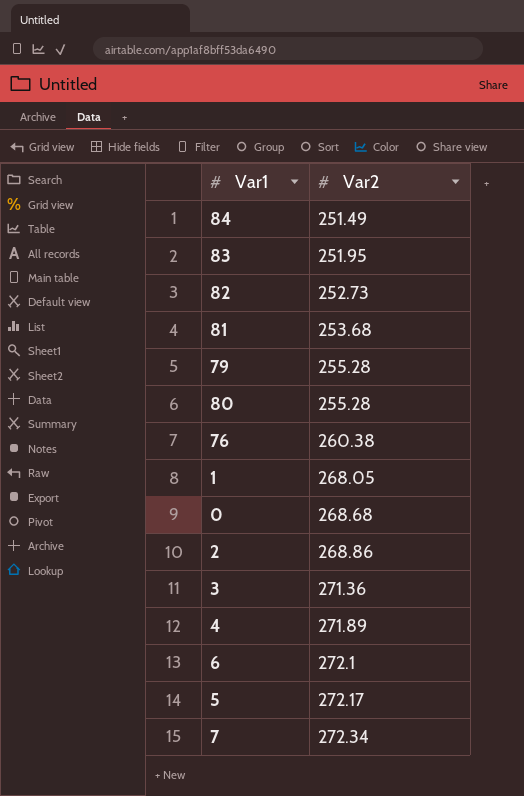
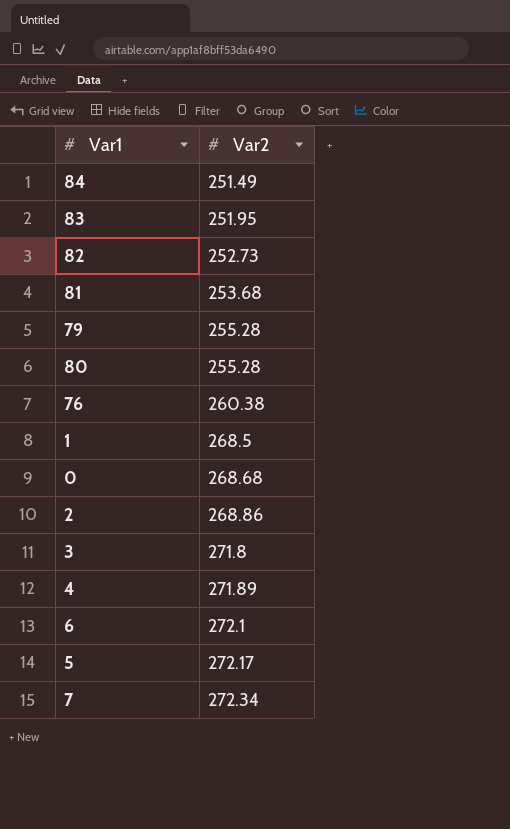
1 | Var2: 268.05 -> 268.5
3 | Var2: 271.36 -> 271.8

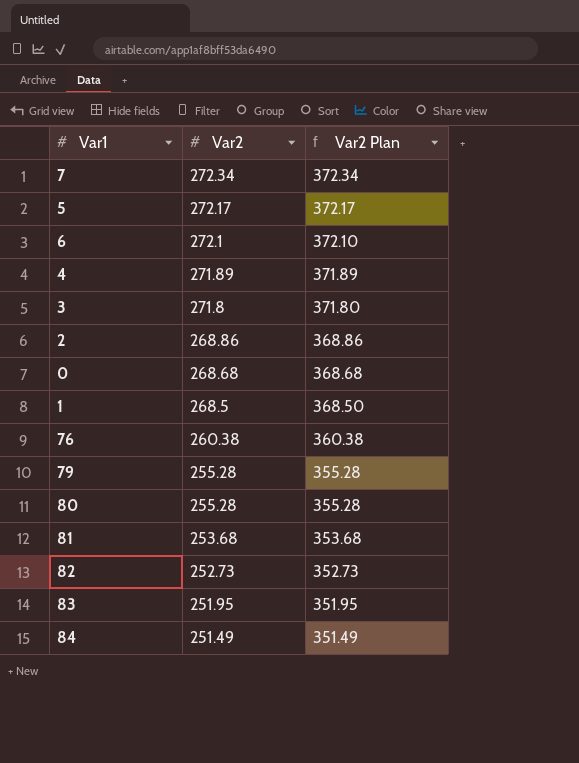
row order: Var2 ascending -> Var2 descending
column Var2 Plan | formula: none -> [Var2] + 100

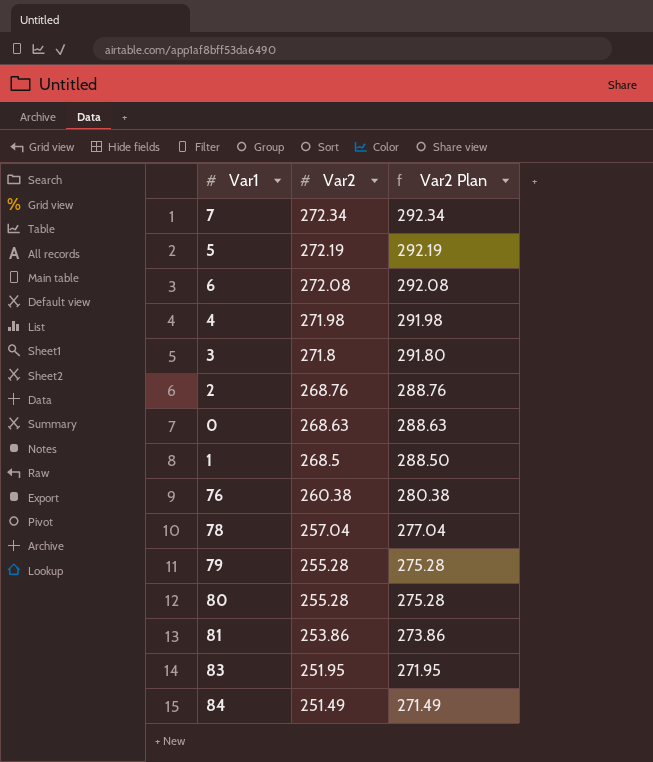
column Var2 Plan | formula: [Var2] + 100 -> [Var2] + 20
row 82: 252.73 | 352.73 -> none
5 | Var2: 272.17 -> 272.19
6 | Var2: 272.1 -> 272.08
4 | Var2: 271.89 -> 271.98
2 | Var2: 268.86 -> 268.76
0 | Var2: 268.68 -> 268.63
row 78: none -> 257.04 | 277.04
81 | Var2: 253.68 -> 253.86

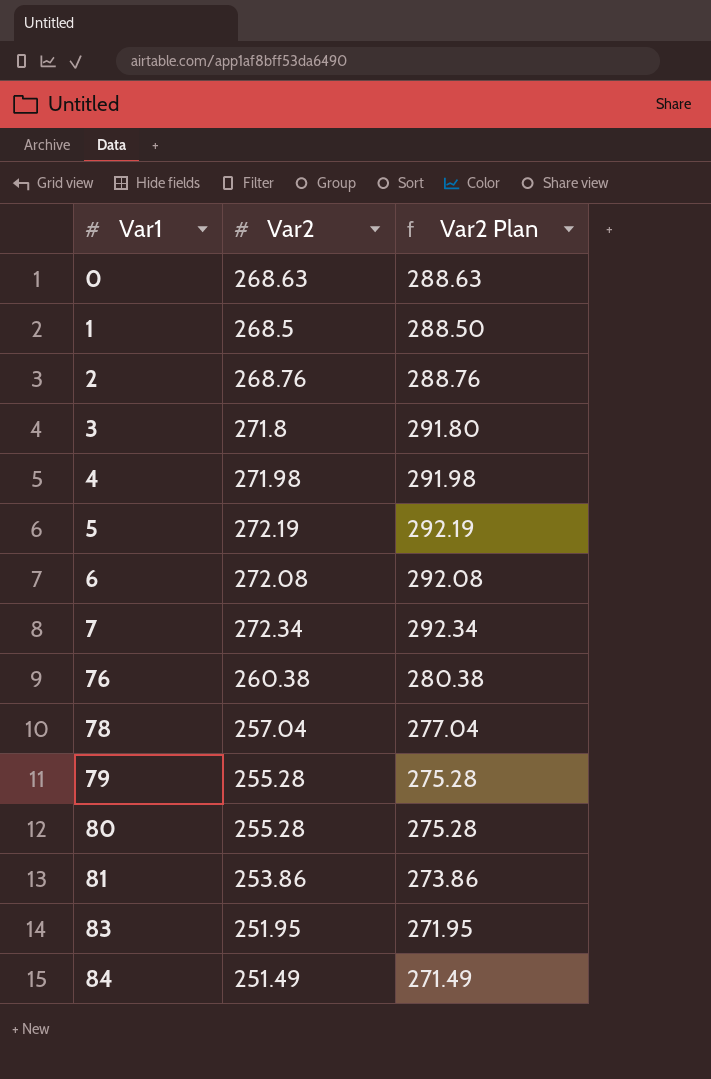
row order: Var2 descending -> Var1 ascending

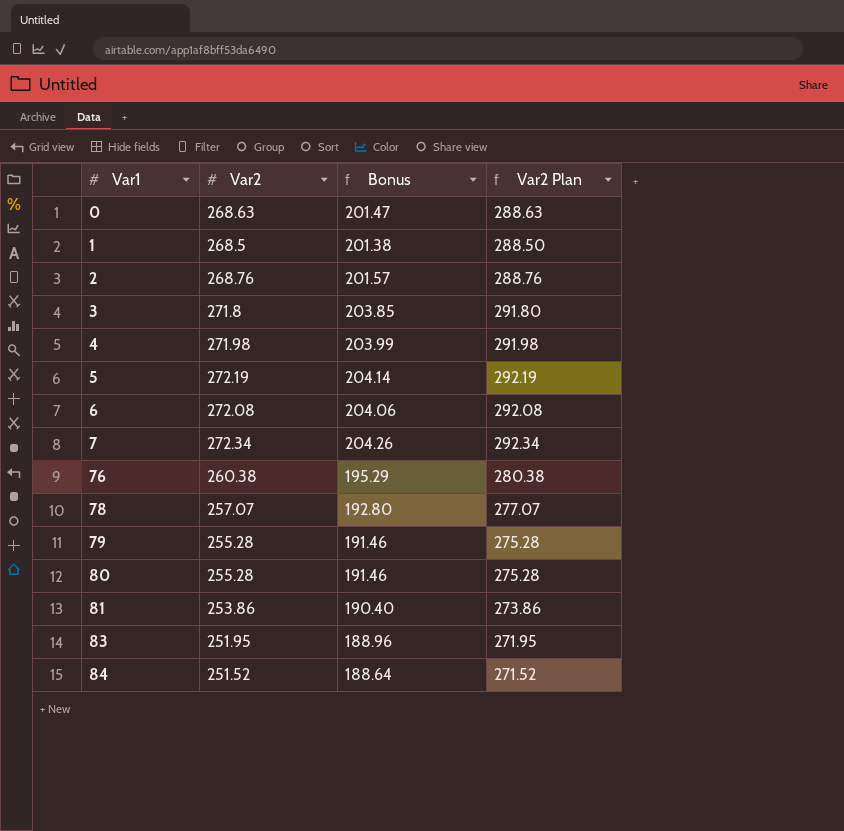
column Bonus | formula: none -> [Var2] * 0.75
78 | Var2: 257.04 -> 257.07
78 | Var2 Plan: 277.04 -> 277.07
84 | Var2: 251.49 -> 251.52
84 | Var2 Plan: 271.49 -> 271.52

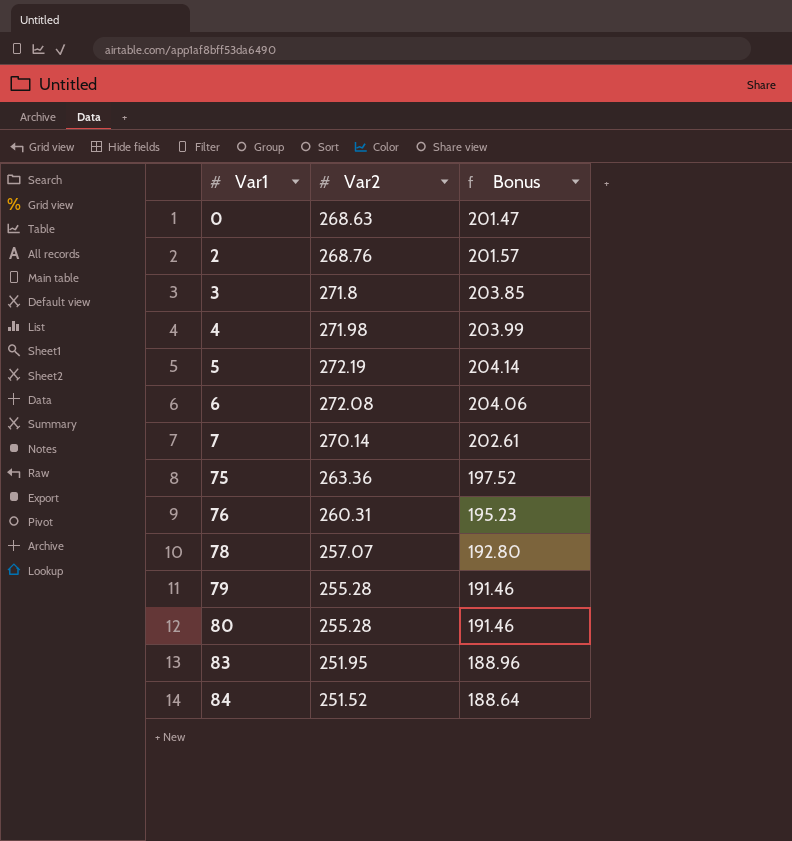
column Var2 Plan | formula: [Var2] + 20 -> none
row 1: 268.5 | 201.38 | 288.50 -> none
row 81: 253.86 | 190.40 | 273.86 -> none
7 | Var2: 272.34 -> 270.14
7 | Bonus: 204.26 -> 202.61
row 75: none -> 263.36 | 197.52
76 | Var2: 260.38 -> 260.31
76 | Bonus: 195.29 -> 195.23

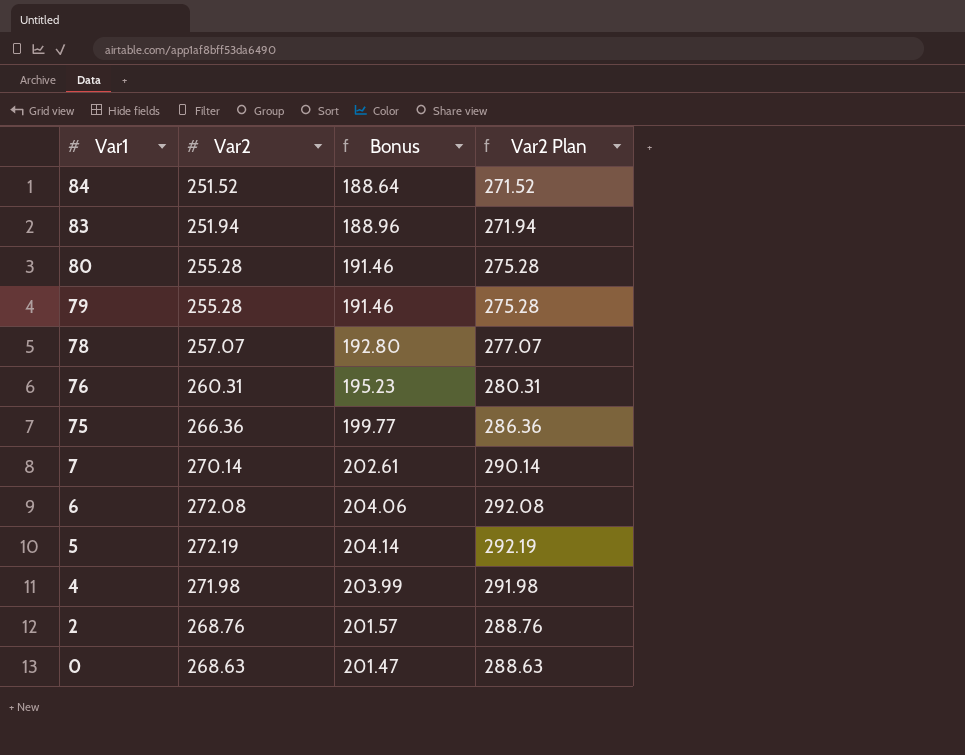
row order: Var1 ascending -> Var1 descending
column Var2 Plan | formula: none -> [Var2] + 20
row 3: 271.8 | 203.85 -> none
83 | Var2: 251.95 -> 251.94
75 | Var2: 263.36 -> 266.36
75 | Bonus: 197.52 -> 199.77

